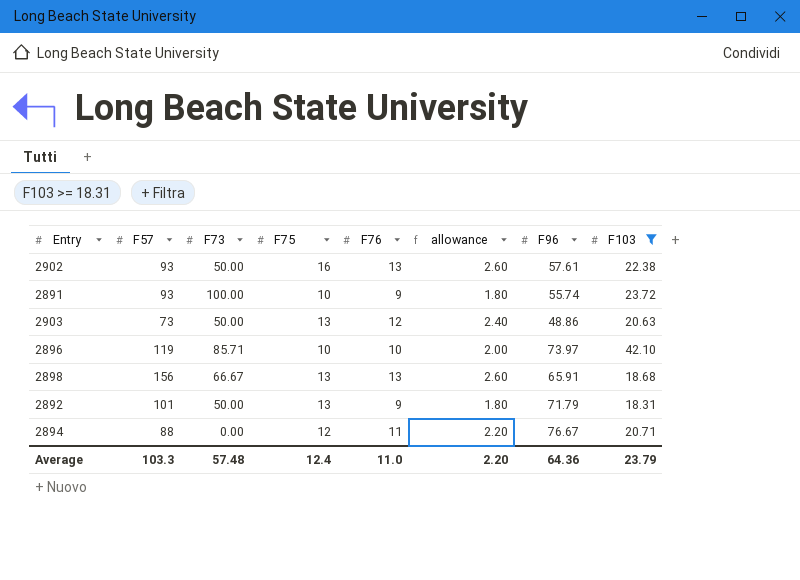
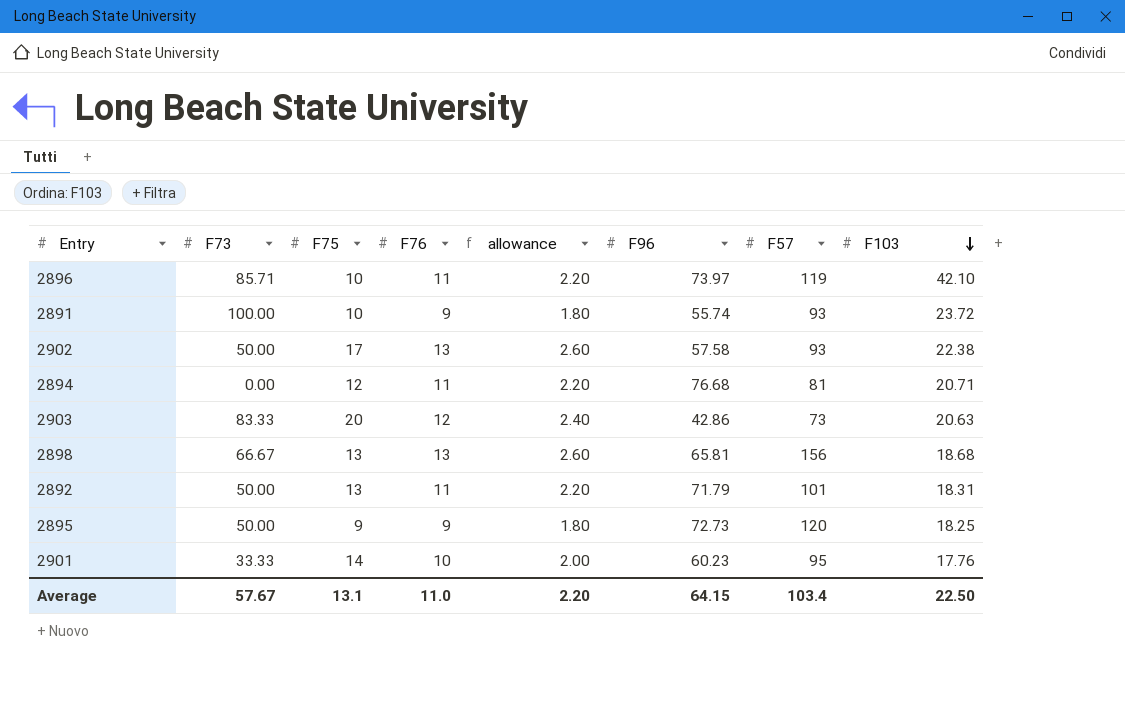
filter: F103 >= 18.31 -> none
row order: none -> F103 descending
column F57 | position: 2 -> 7
2896 | F76: 10 -> 11
2896 | allowance: 2.00 -> 2.20
2902 | F75: 16 -> 17
2902 | F96: 57.61 -> 57.58
2894 | F96: 76.67 -> 76.68
2894 | F57: 88 -> 81
2903 | F73: 50.00 -> 83.33
2903 | F75: 13 -> 20
2903 | F96: 48.86 -> 42.86
2898 | F96: 65.91 -> 65.81
2892 | F76: 9 -> 11
2892 | allowance: 1.80 -> 2.20
Average | F73: 57.48 -> 57.67
Average | F75: 12.4 -> 13.1
Average | F96: 64.36 -> 64.15
Average | F57: 103.3 -> 103.4
Average | F103: 23.79 -> 22.50

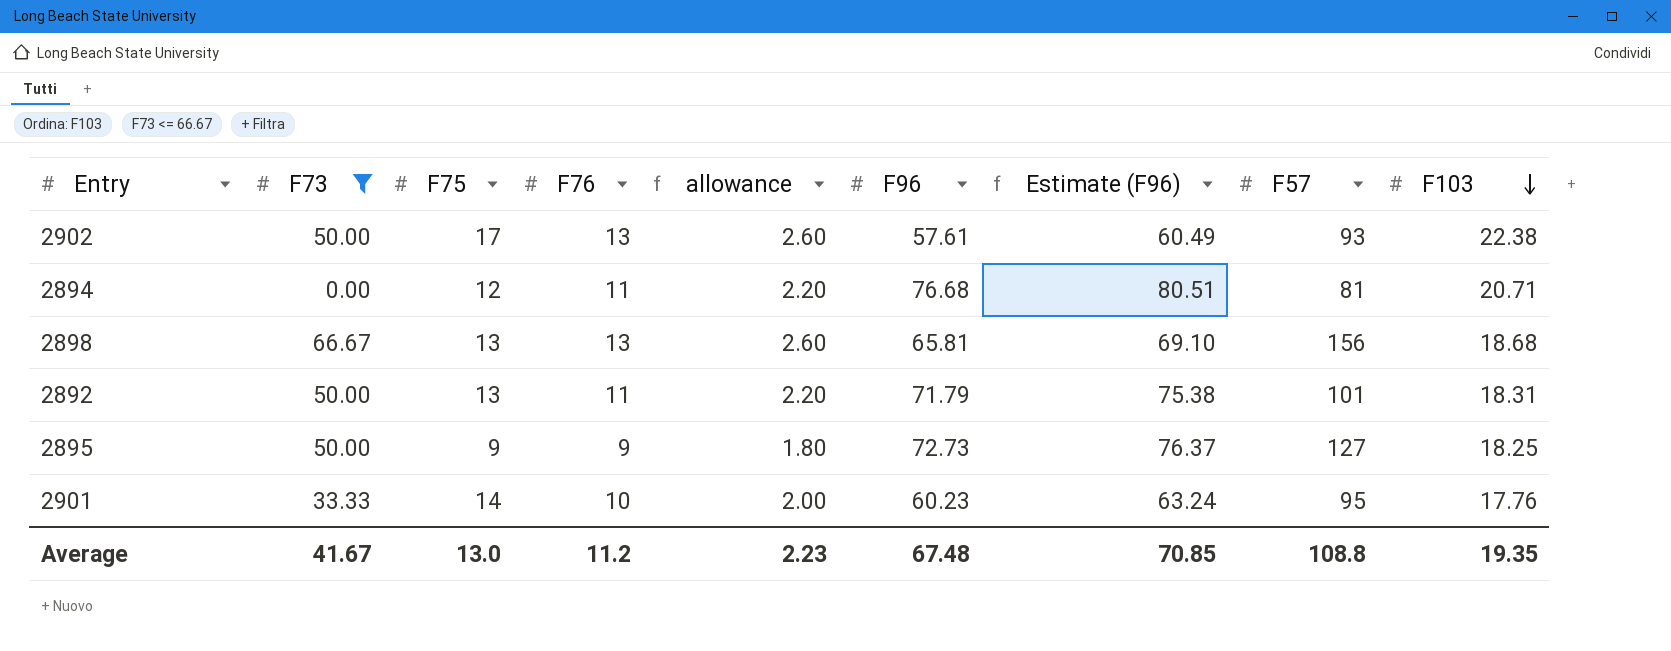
filter: none -> F73 <= 66.67
column Estimate (F96) | formula: none -> [F96] * 1.05
2902 | F96: 57.58 -> 57.61
2895 | F57: 120 -> 127
Average | F73: 57.67 -> 41.67
Average | F75: 13.1 -> 13.0
Average | F76: 11.0 -> 11.2
Average | allowance: 2.20 -> 2.23
Average | F96: 64.15 -> 67.48
Average | F57: 103.4 -> 108.8
Average | F103: 22.50 -> 19.35

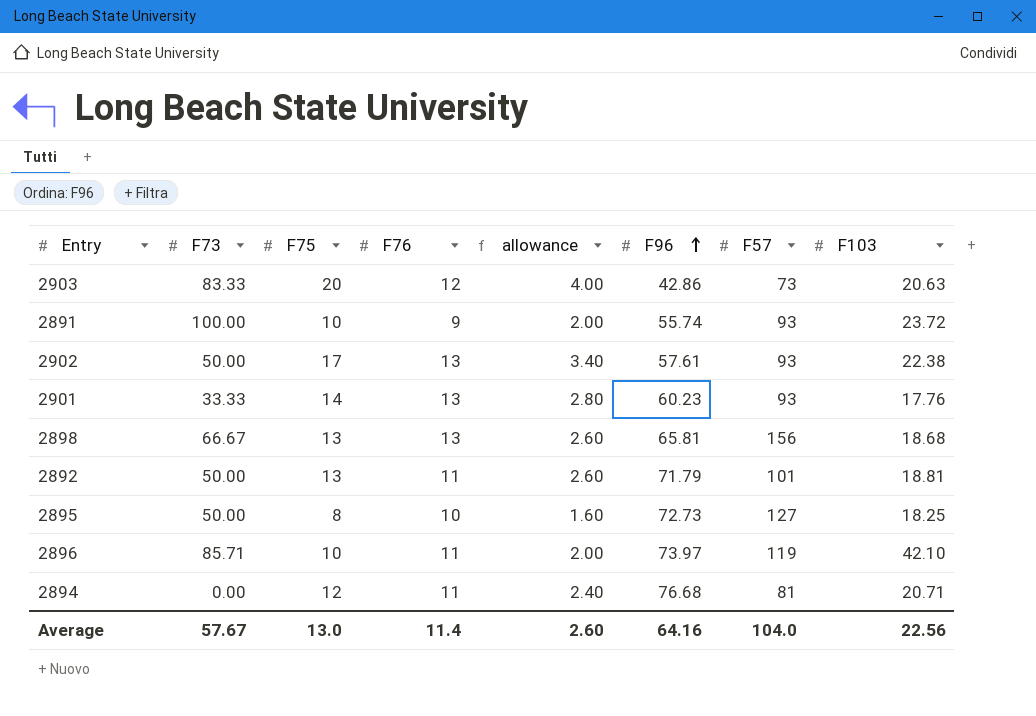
filter: F73 <= 66.67 -> none
row order: F103 descending -> F96 ascending
column Estimate (F96) | formula: [F96] * 1.05 -> none
column allowance | formula: [F76] * 0.2 -> [F75] * 0.2
2901 | F76: 10 -> 13
2901 | F57: 95 -> 93
2892 | F103: 18.31 -> 18.81
2895 | F75: 9 -> 8
2895 | F76: 9 -> 10
Average | F73: 41.67 -> 57.67
Average | F76: 11.2 -> 11.4
Average | allowance: 2.23 -> 2.60
Average | F96: 67.48 -> 64.16
Average | F57: 108.8 -> 104.0
Average | F103: 19.35 -> 22.56

